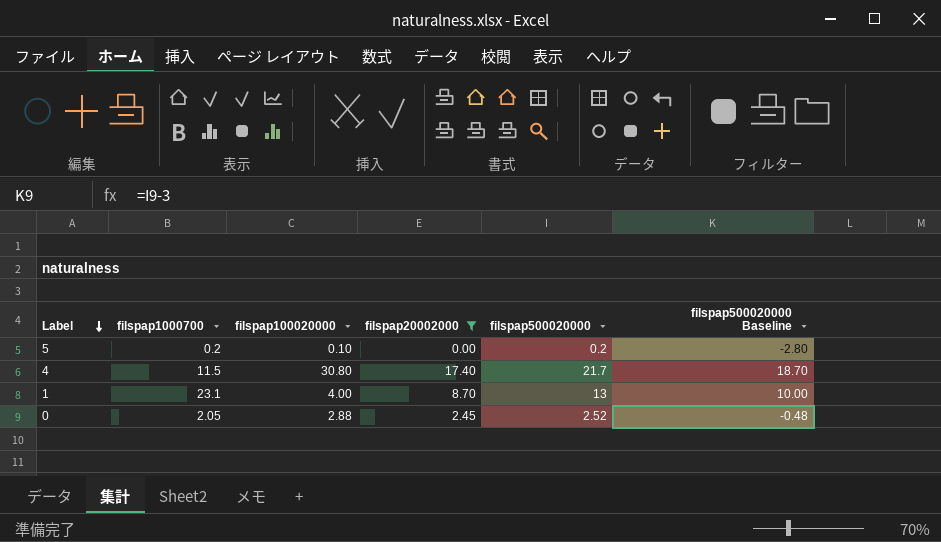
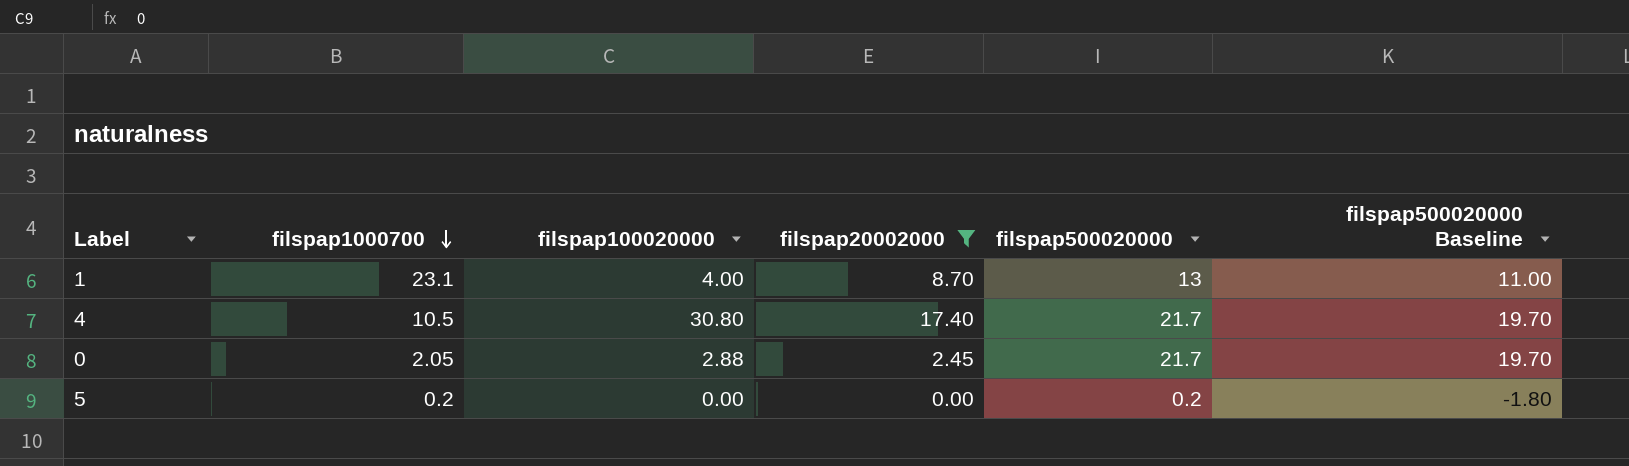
row order: Label descending -> filspap1000700 descending
column filspap500020000 Baseline | formula: [filspap500020000] - 3 -> [filspap500020000] - 2
4 | filspap1000700: 11.5 -> 10.5
0 | filspap500020000: 2.52 -> 21.7
5 | filspap100020000: 0.10 -> 0.00

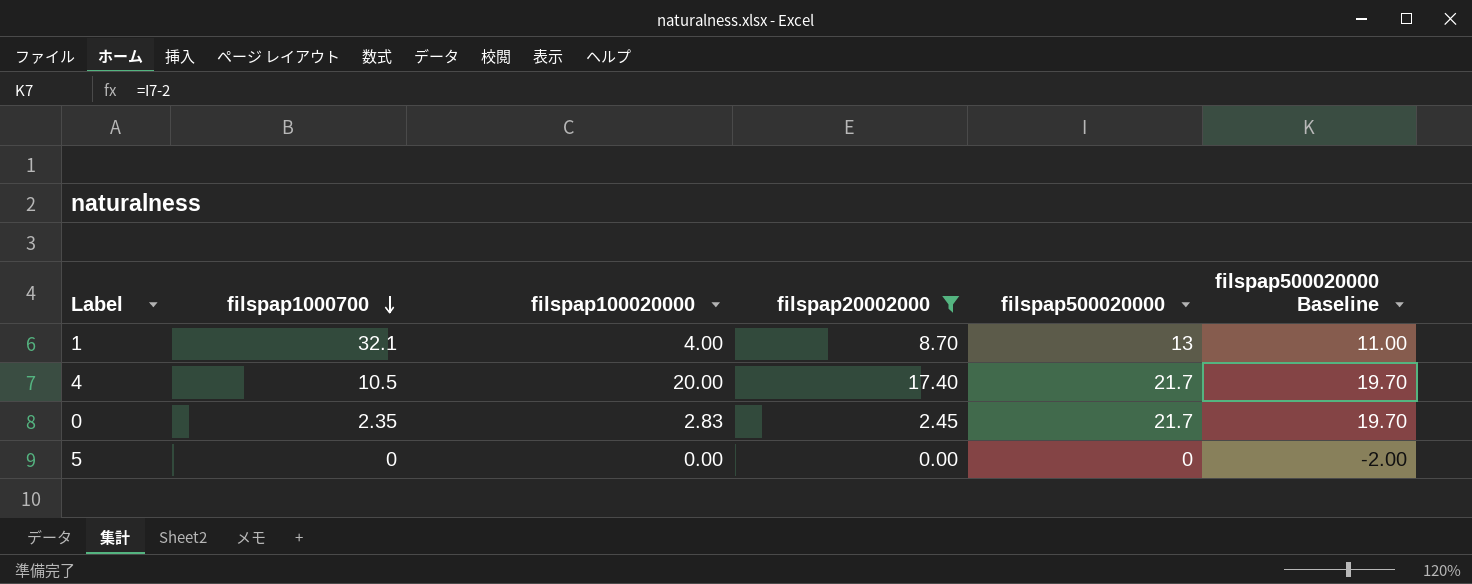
1 | filspap1000700: 23.1 -> 32.1
4 | filspap100020000: 30.80 -> 20.00
0 | filspap1000700: 2.05 -> 2.35
0 | filspap100020000: 2.88 -> 2.83
5 | filspap1000700: 0.2 -> 0
5 | filspap500020000: 0.2 -> 0
5 | filspap500020000 Baseline: -1.80 -> -2.00

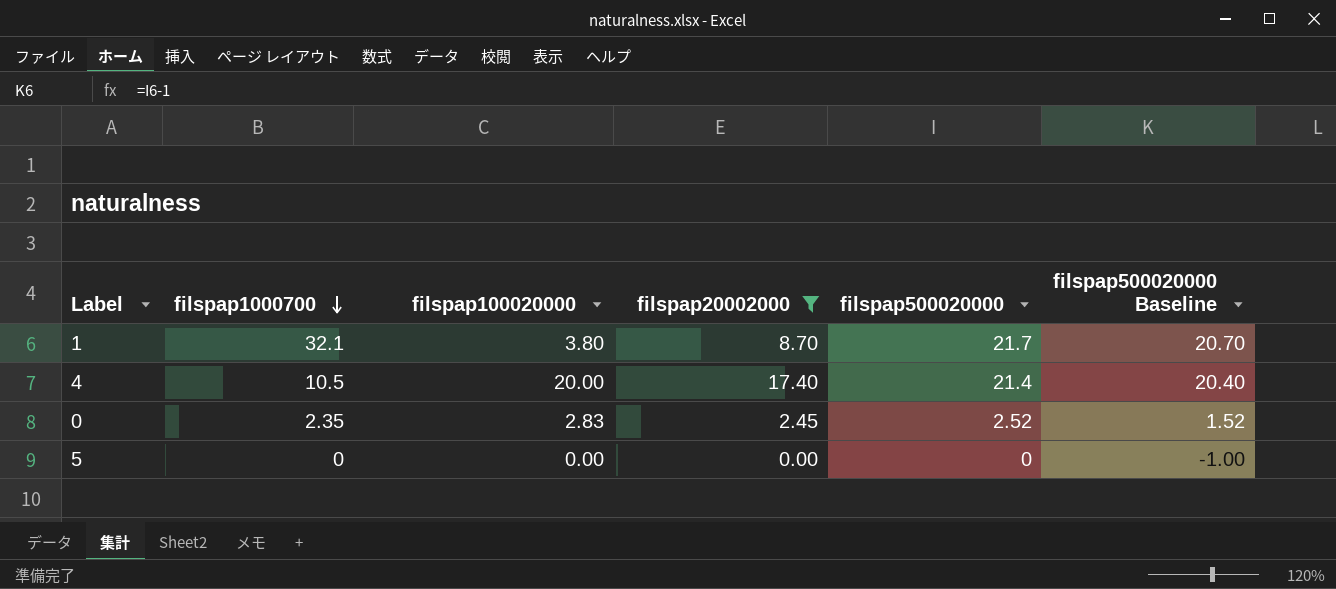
column filspap500020000 Baseline | formula: [filspap500020000] - 2 -> [filspap500020000] - 1
1 | filspap100020000: 4.00 -> 3.80
1 | filspap500020000: 13 -> 21.7
4 | filspap500020000: 21.7 -> 21.4
0 | filspap500020000: 21.7 -> 2.52

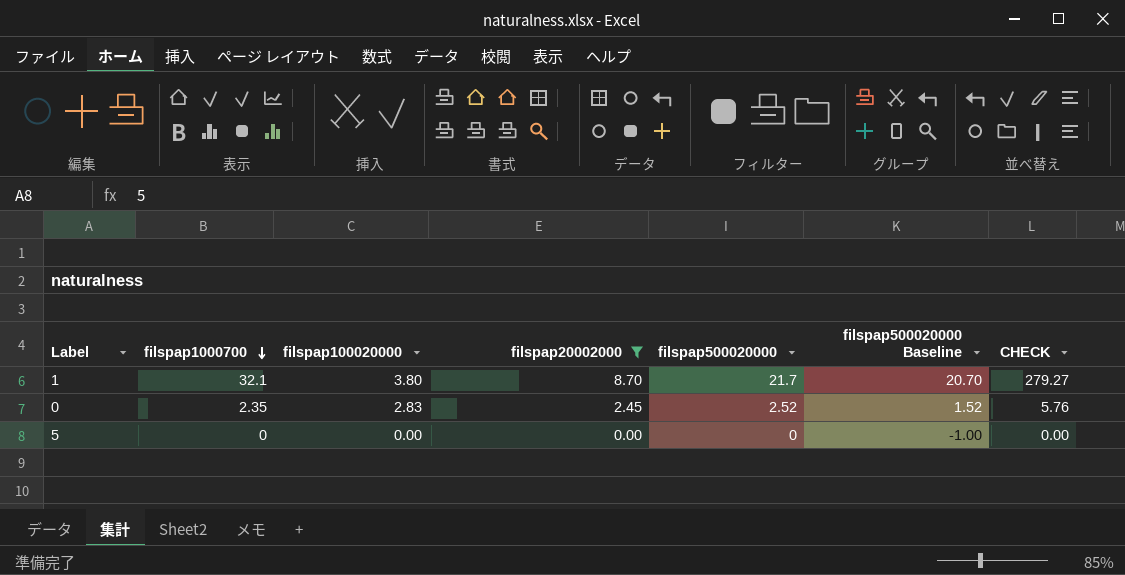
column CHECK | formula: none -> [filspap1000700] * [filspap20002000]
row 4: 10.5 | 20.00 | 17.40 | 21.4 | 20.40 -> none

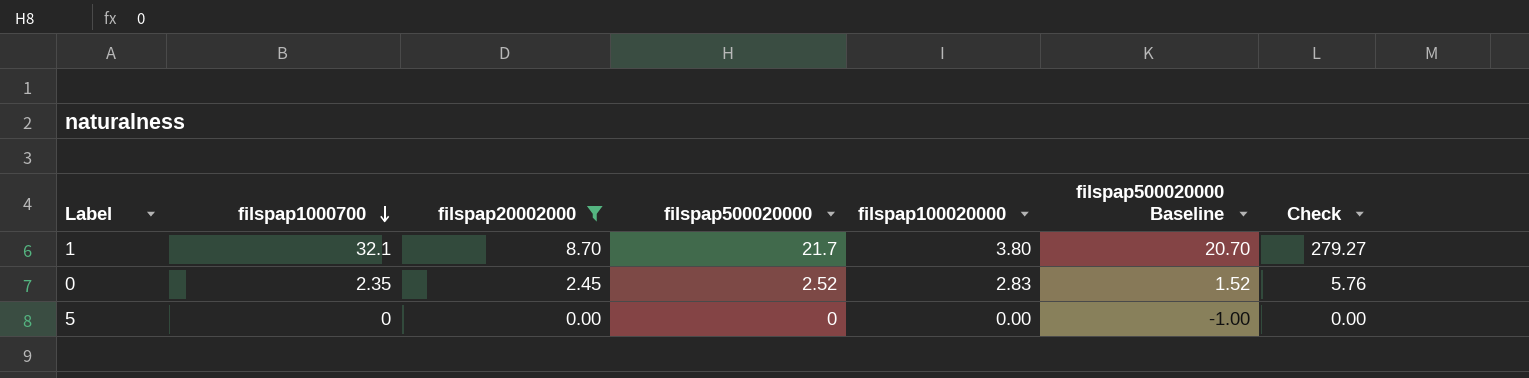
column filspap100020000 | position: 3 -> 5
column name: CHECK -> Check

